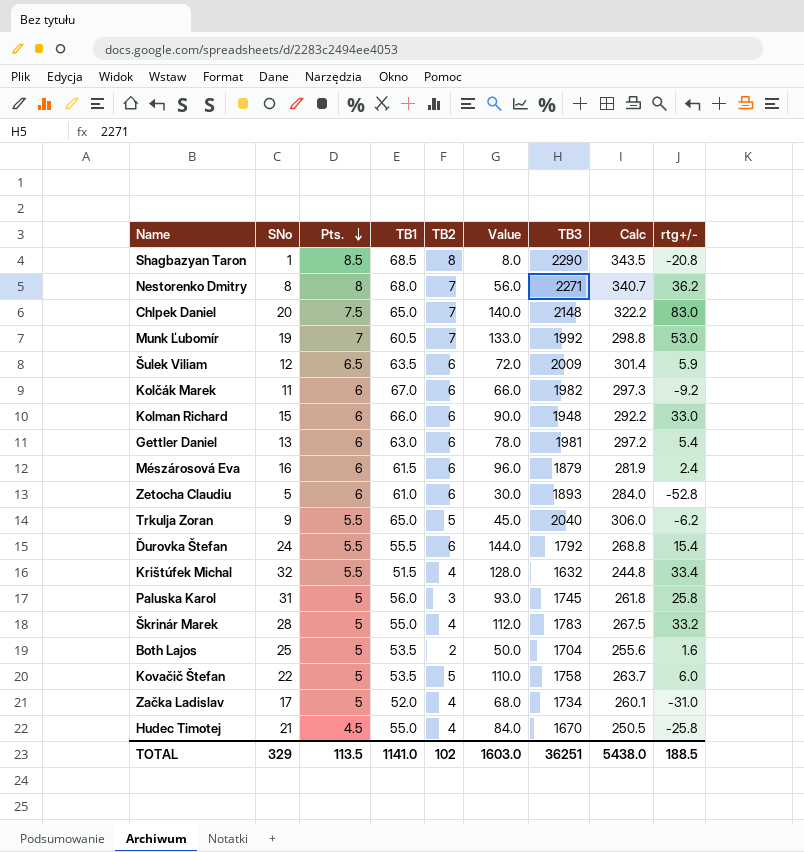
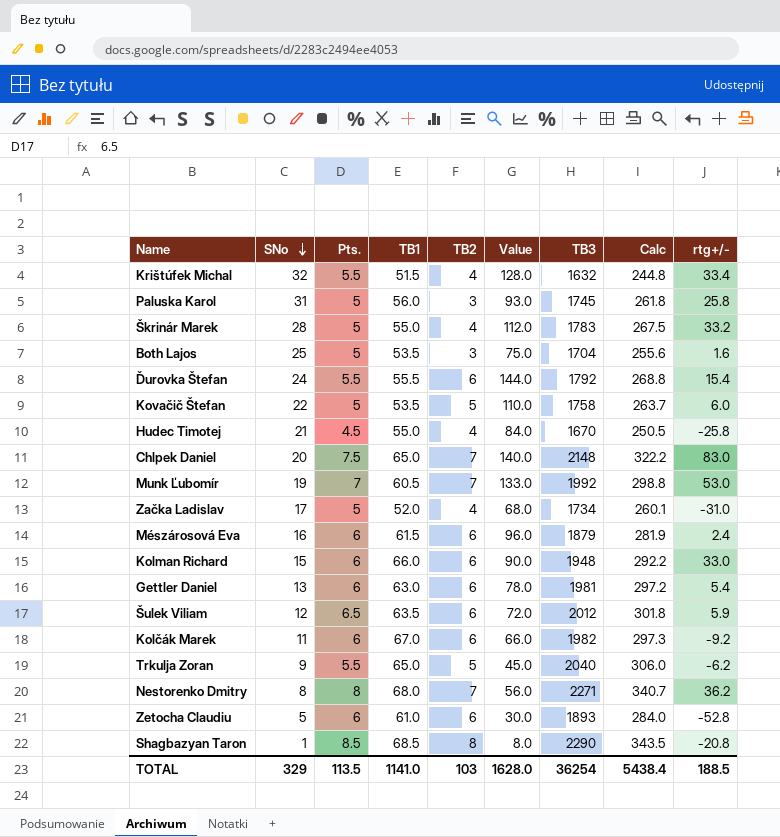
row order: Pts. descending -> SNo descending
Both Lajos | TB2: 2 -> 3
Both Lajos | Value: 50.0 -> 75.0
Šulek Viliam | TB3: 2009 -> 2012
Šulek Viliam | Calc: 301.4 -> 301.8
TOTAL | TB2: 102 -> 103
TOTAL | Value: 1603.0 -> 1628.0
TOTAL | TB3: 36251 -> 36254
TOTAL | Calc: 5438.0 -> 5438.4

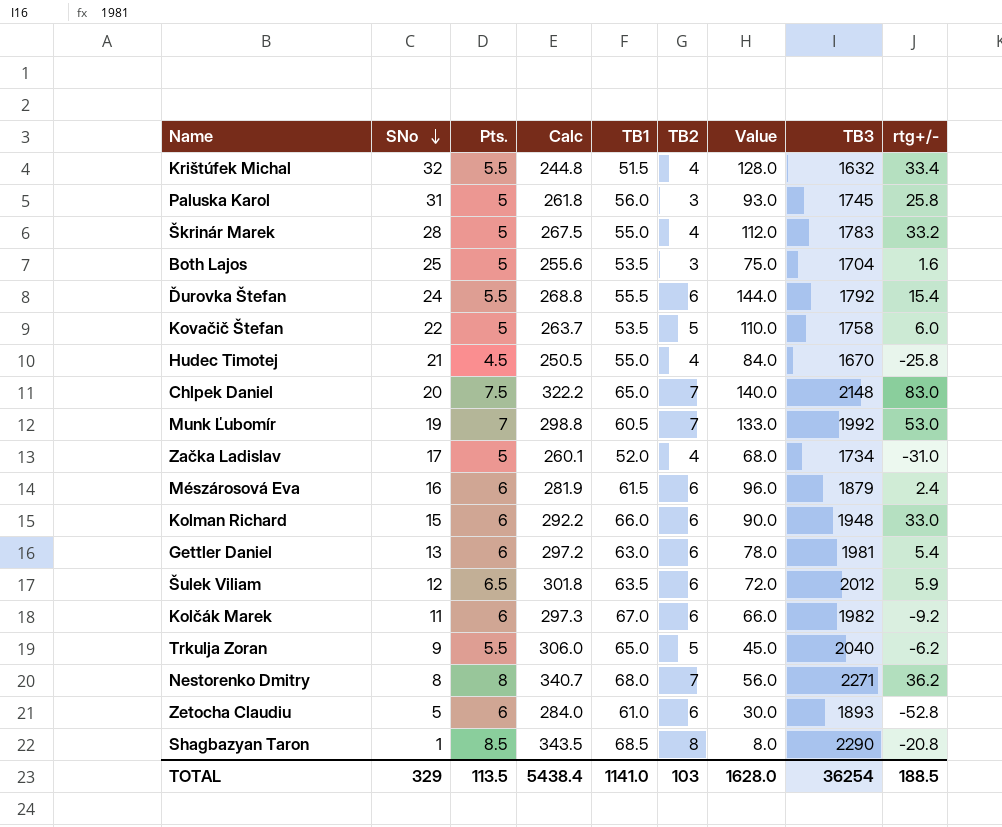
column Calc | position: 8 -> 4

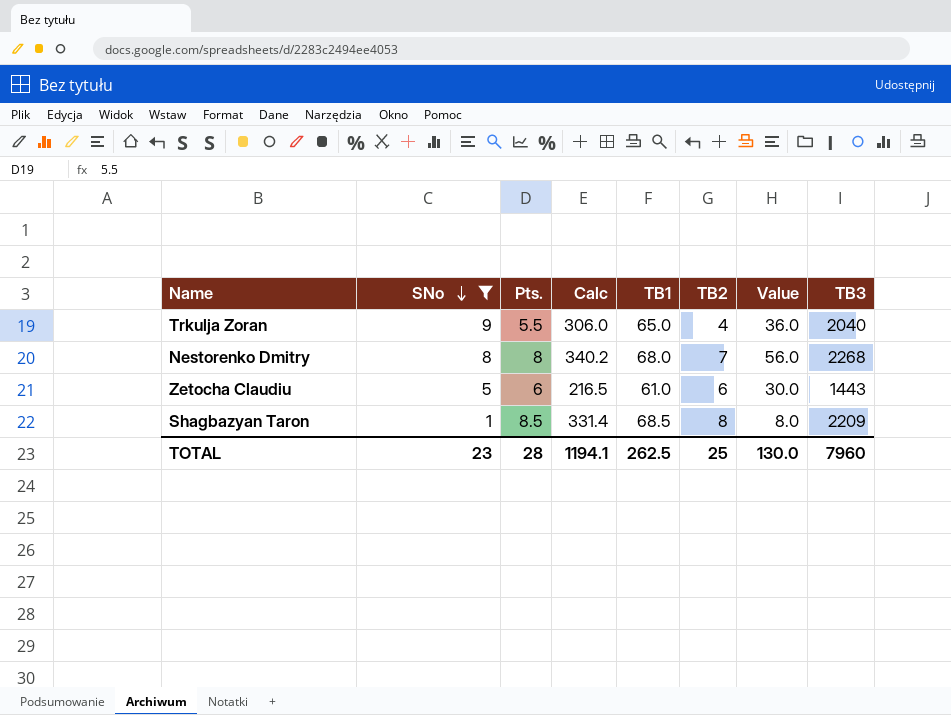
filter: none -> SNo <= 9
column rtg+/- | position: 9 -> none
Trkulja Zoran | TB2: 5 -> 4
Trkulja Zoran | Value: 45.0 -> 36.0
Nestorenko Dmitry | Calc: 340.7 -> 340.2
Nestorenko Dmitry | TB3: 2271 -> 2268
Zetocha Claudiu | Calc: 284.0 -> 216.5
Zetocha Claudiu | TB3: 1893 -> 1443
Shagbazyan Taron | Calc: 343.5 -> 331.4
Shagbazyan Taron | TB3: 2290 -> 2209
TOTAL | SNo: 329 -> 23
TOTAL | Pts.: 113.5 -> 28
TOTAL | Calc: 5438.4 -> 1194.1
TOTAL | TB1: 1141.0 -> 262.5
TOTAL | TB2: 103 -> 25
TOTAL | Value: 1628.0 -> 130.0
TOTAL | TB3: 36254 -> 7960

